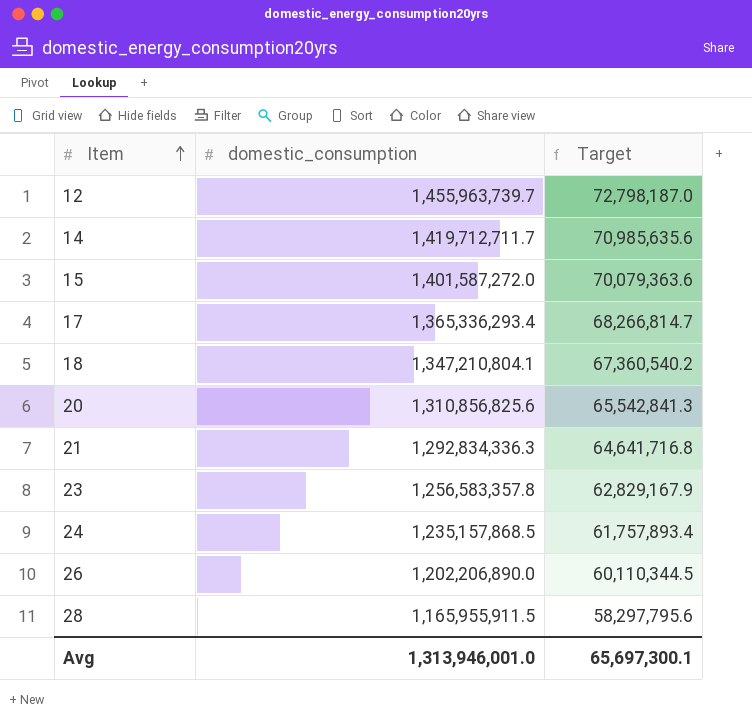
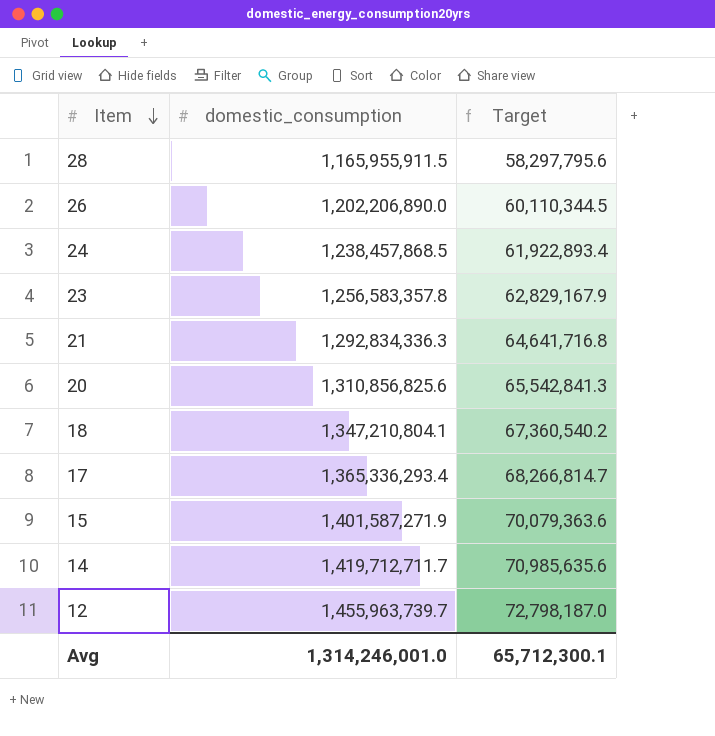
row order: Item ascending -> Item descending
24 | domestic_consumption: 1,235,157,868.5 -> 1,238,457,868.5
24 | Target: 61,757,893.4 -> 61,922,893.4
15 | domestic_consumption: 1,401,587,272.0 -> 1,401,587,271.9
Avg | domestic_consumption: 1,313,946,001.0 -> 1,314,246,001.0
Avg | Target: 65,697,300.1 -> 65,712,300.1

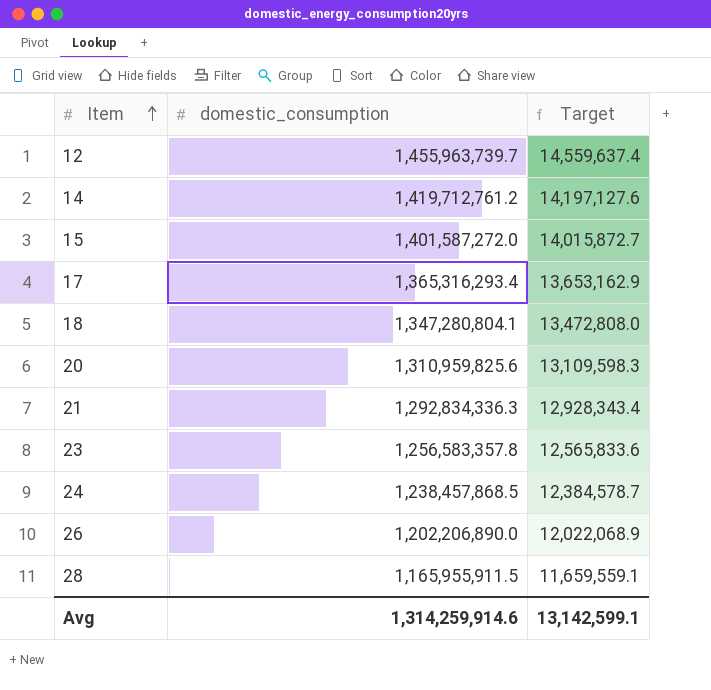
row order: Item descending -> Item ascending
column Target | formula: [domestic_consumption] * 0.05 -> [domestic_consumption] * 0.01
14 | domestic_consumption: 1,419,712,711.7 -> 1,419,712,761.2
15 | domestic_consumption: 1,401,587,271.9 -> 1,401,587,272.0
17 | domestic_consumption: 1,365,336,293.4 -> 1,365,316,293.4
18 | domestic_consumption: 1,347,210,804.1 -> 1,347,280,804.1
20 | domestic_consumption: 1,310,856,825.6 -> 1,310,959,825.6
Avg | domestic_consumption: 1,314,246,001.0 -> 1,314,259,914.6
Avg | Target: 65,712,300.1 -> 13,142,599.1

